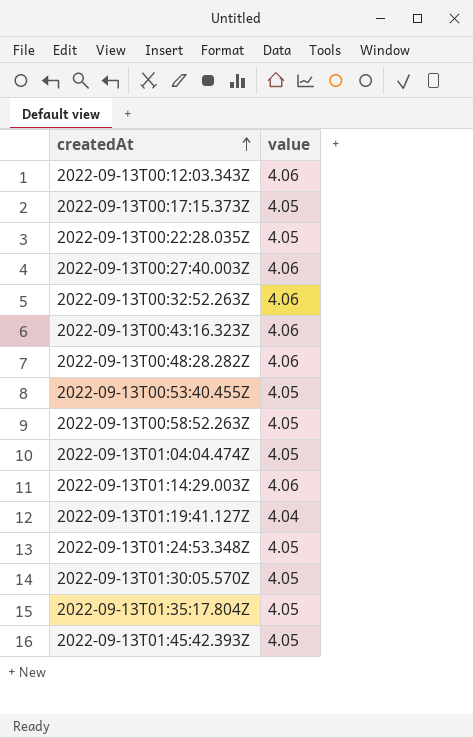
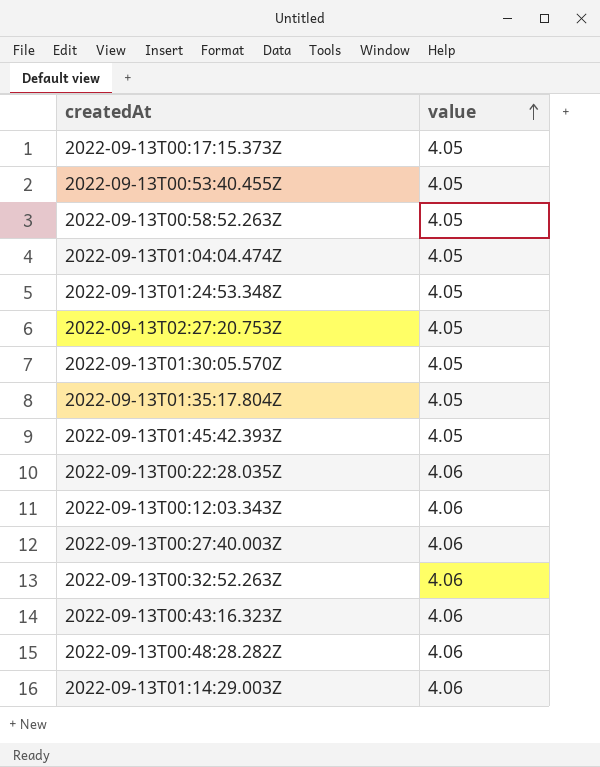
row order: createdAt ascending -> value ascending
row 2022-09-13T01:19:41.127Z: 4.04 -> none
row 2022-09-13T02:27:20.753Z: none -> 4.05
2022-09-13T00:22:28.035Z | value: 4.05 -> 4.06

